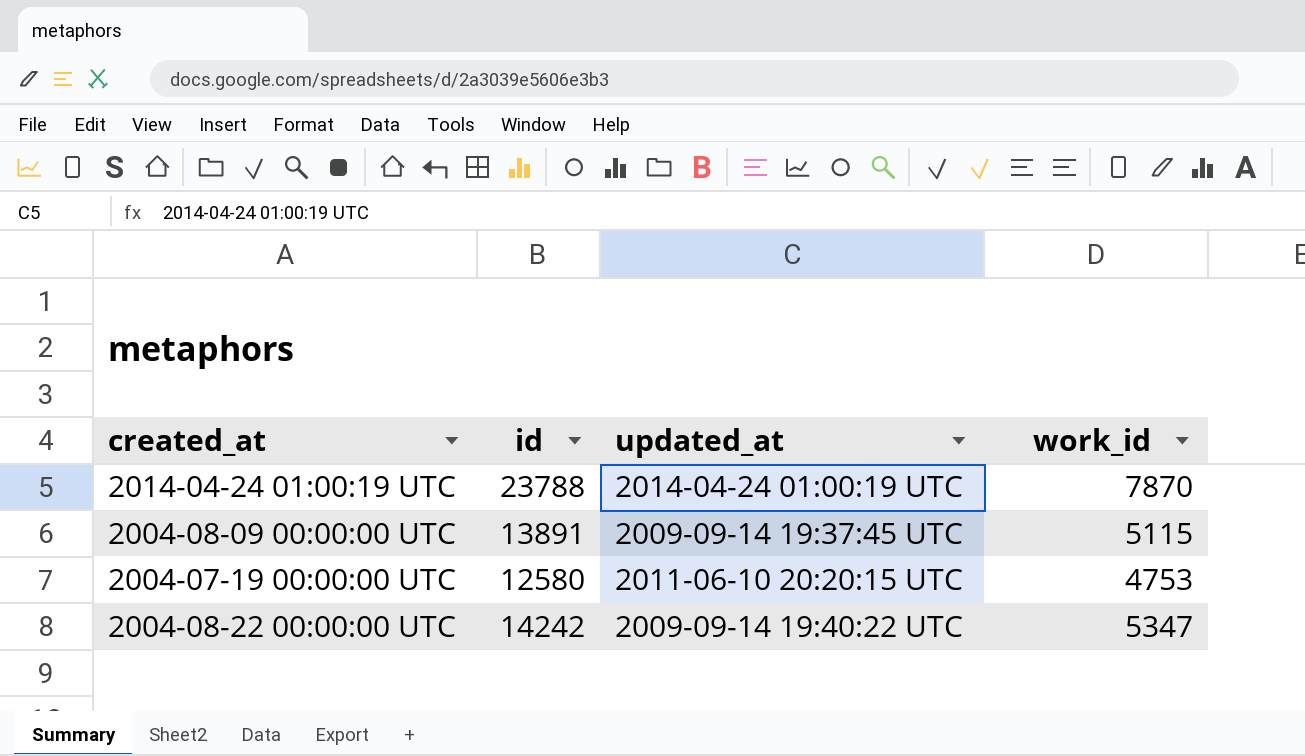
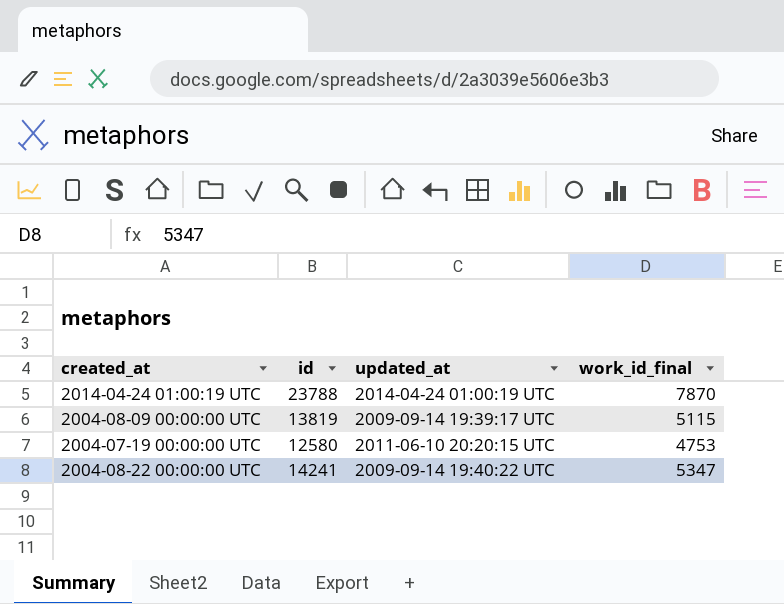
column name: work_id -> work_id_final
2004-08-09 00:00:00 UTC | id: 13891 -> 13819
2004-08-09 00:00:00 UTC | updated_at: 2009-09-14 19:37:45 UTC -> 2009-09-14 19:39:17 UTC
2004-08-22 00:00:00 UTC | id: 14242 -> 14241

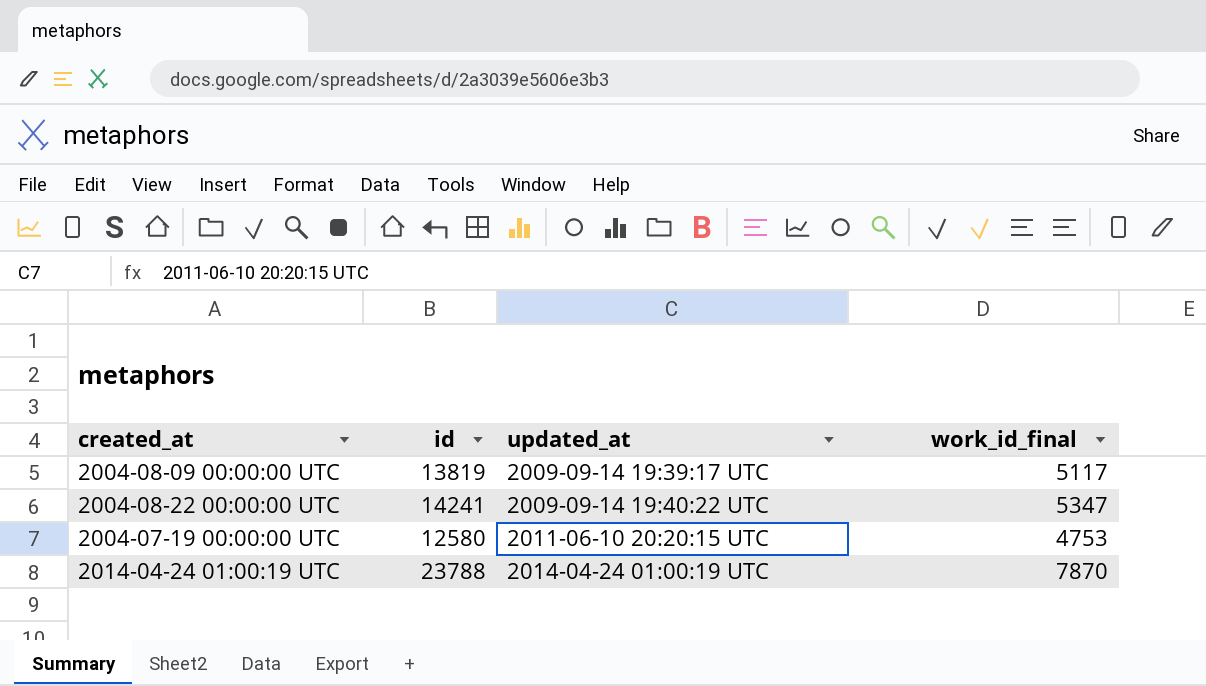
row order: none -> updated_at ascending
2004-08-09 00:00:00 UTC | work_id_final: 5115 -> 5117

